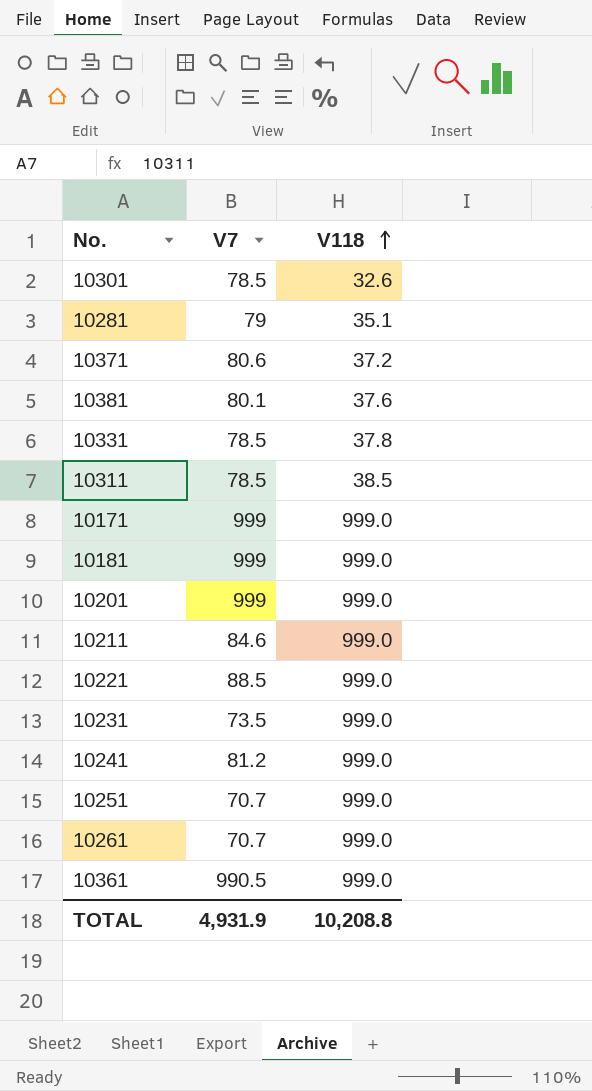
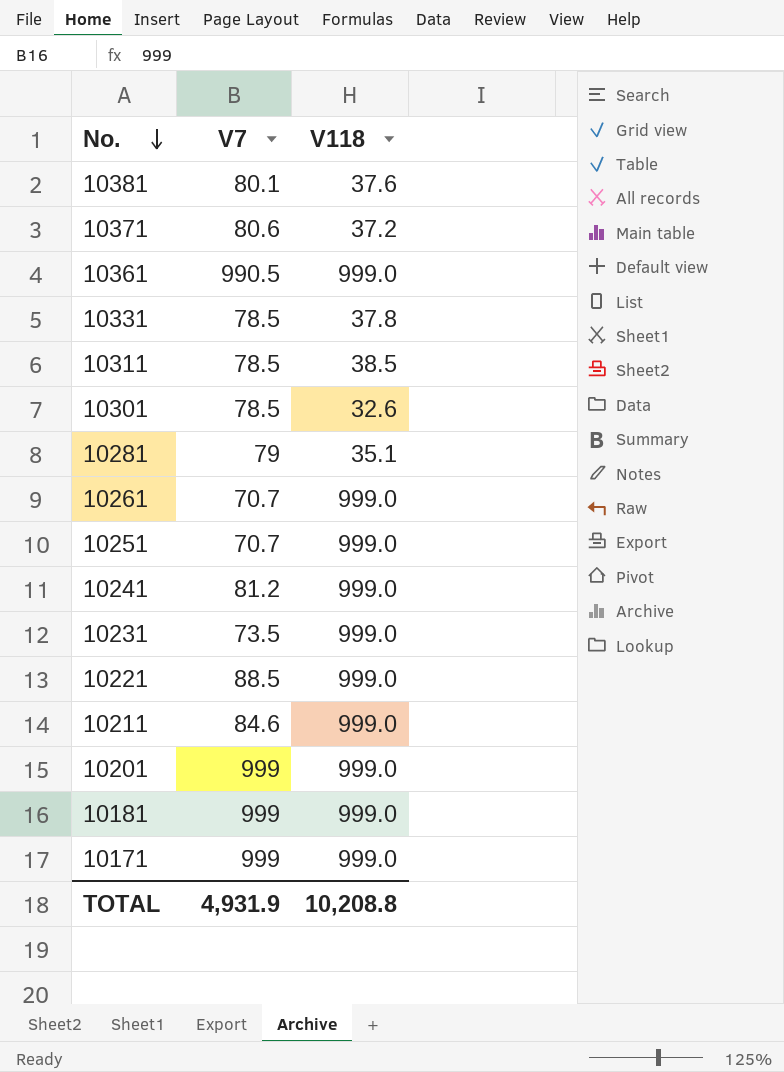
row order: V118 ascending -> No. descending

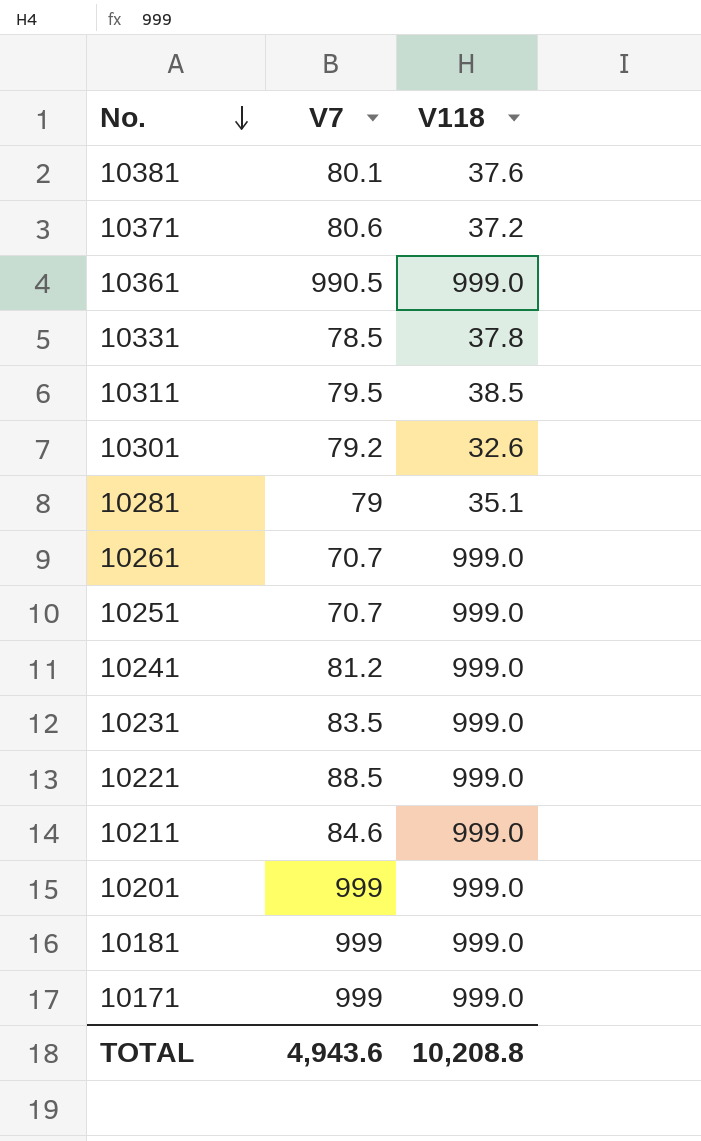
10311 | V7: 78.5 -> 79.5
10301 | V7: 78.5 -> 79.2
10231 | V7: 73.5 -> 83.5
TOTAL | V7: 4,931.9 -> 4,943.6

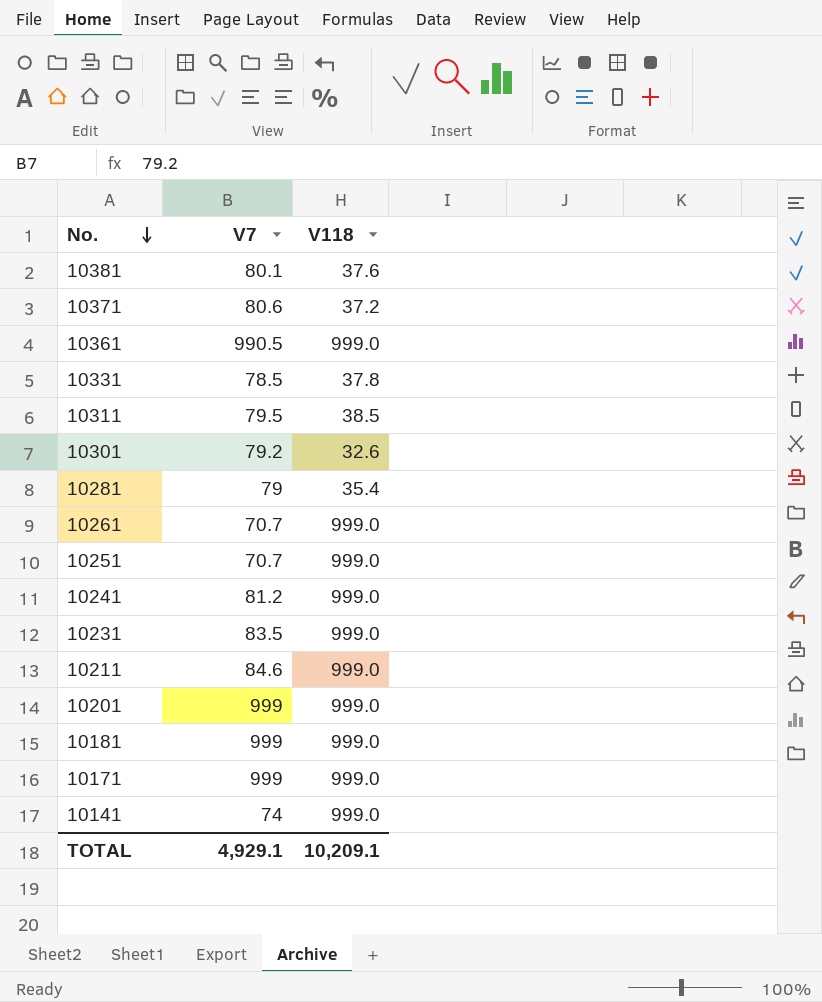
row 10221: 88.5 | 999.0 -> none
10281 | V118: 35.1 -> 35.4
row 10141: none -> 74 | 999.0
TOTAL | V7: 4,943.6 -> 4,929.1
TOTAL | V118: 10,208.8 -> 10,209.1

